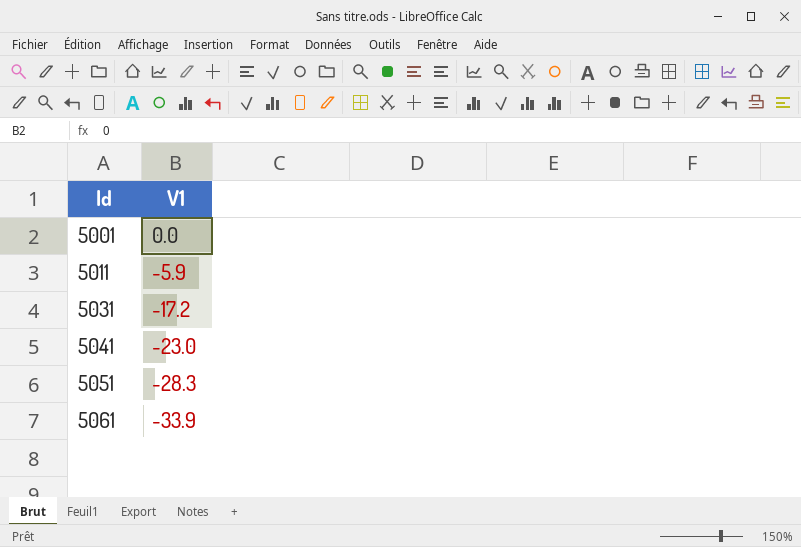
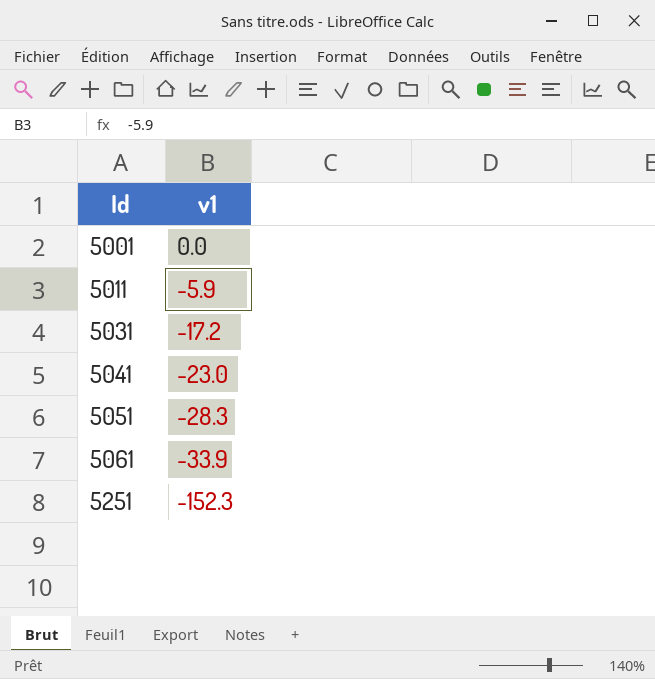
column name: V1 -> v1
row 5251: none -> -152.3

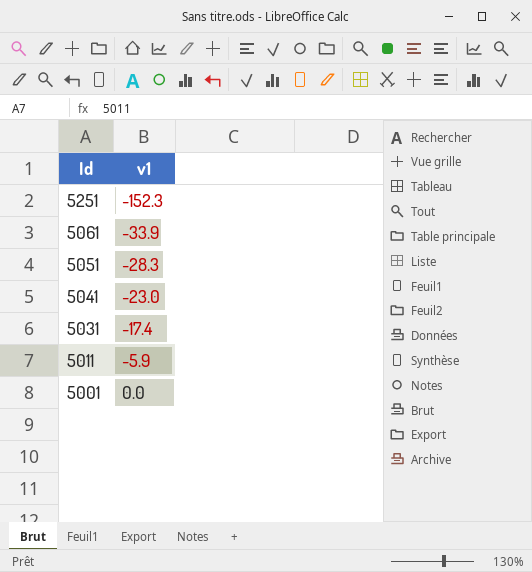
row order: Id ascending -> Id descending
5031 | v1: -17.2 -> -17.4

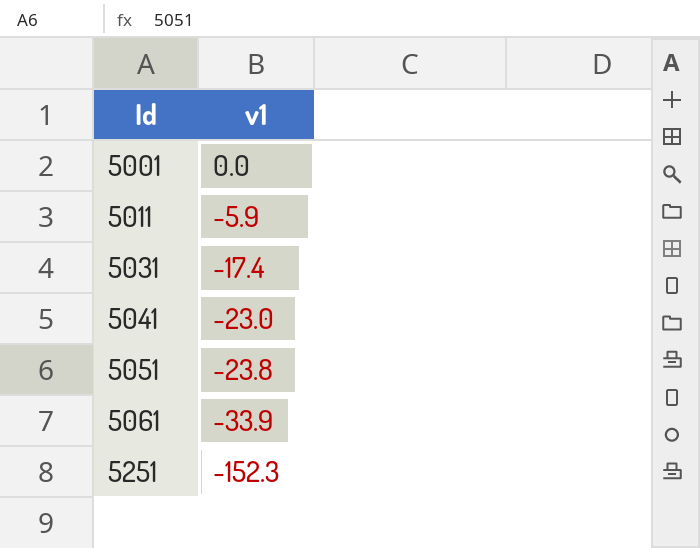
row order: Id descending -> Id ascending
5051 | v1: -28.3 -> -23.8

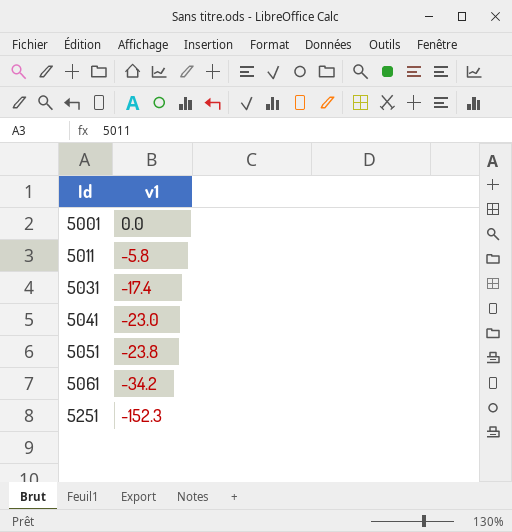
5011 | v1: -5.9 -> -5.8
5061 | v1: -33.9 -> -34.2

